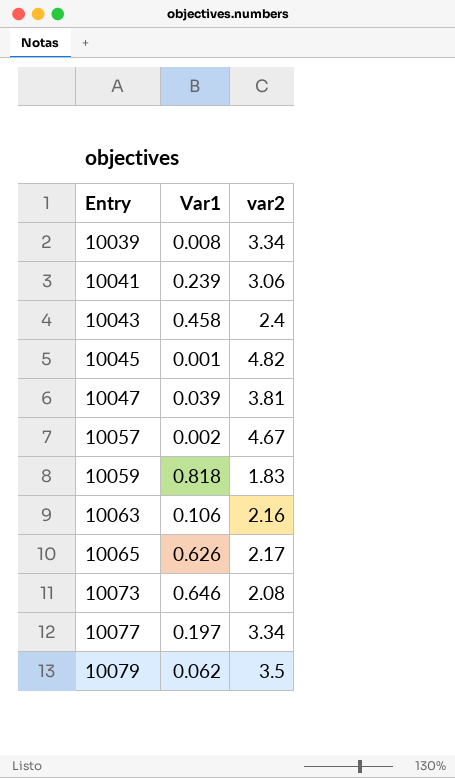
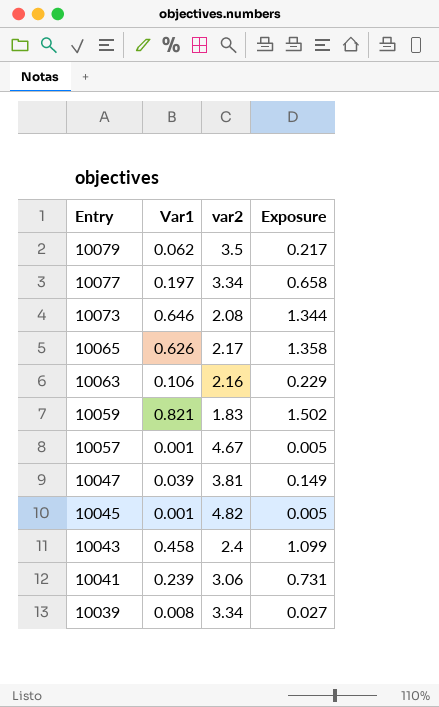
row order: Entry ascending -> Entry descending
column Exposure | formula: none -> [Var1] * [var2]
10059 | Var1: 0.818 -> 0.821
10057 | Var1: 0.002 -> 0.001

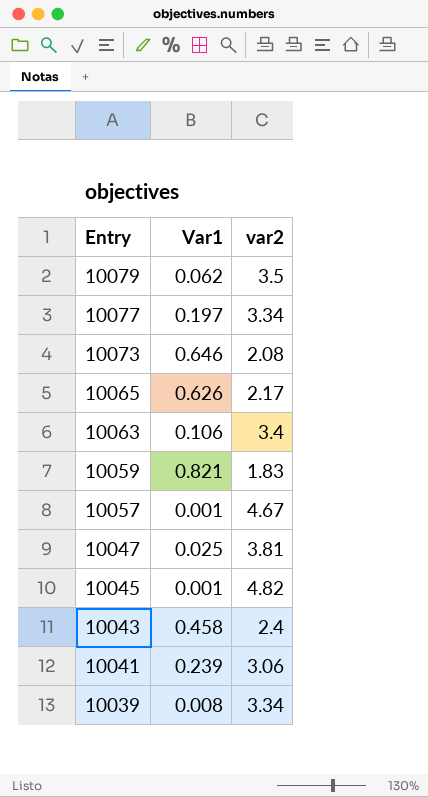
column Exposure | formula: [Var1] * [var2] -> none
10063 | var2: 2.16 -> 3.4
10047 | Var1: 0.039 -> 0.025

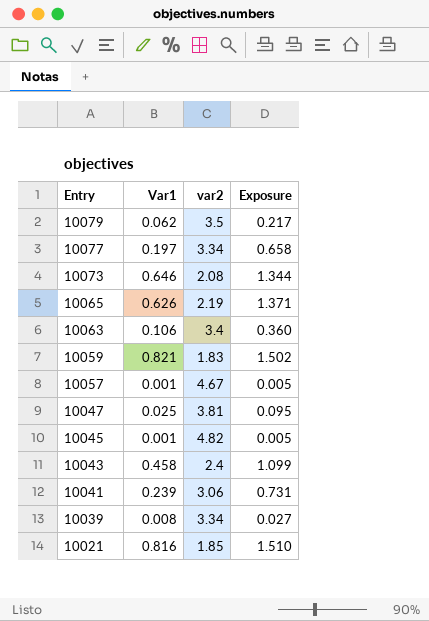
column Exposure | formula: none -> [Var1] * [var2]
10065 | var2: 2.17 -> 2.19
row 10021: none -> 0.816 | 1.85 | 1.510

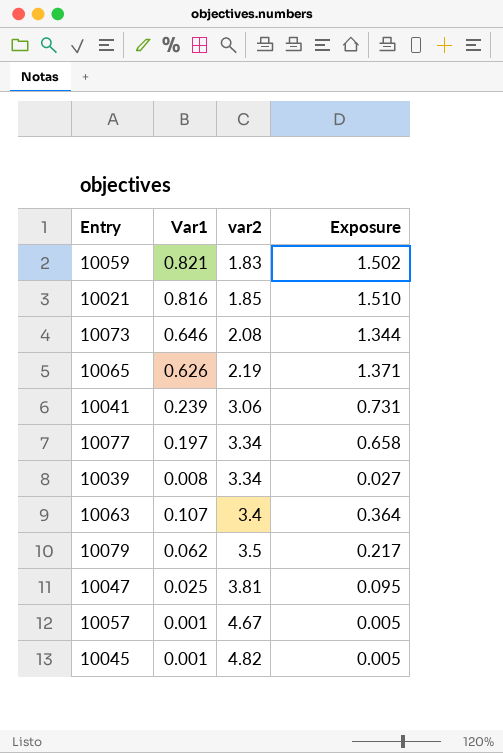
row order: Entry descending -> var2 ascending
row 10043: 0.458 | 2.4 | 1.099 -> none
10063 | Var1: 0.106 -> 0.107
10063 | Exposure: 0.360 -> 0.364

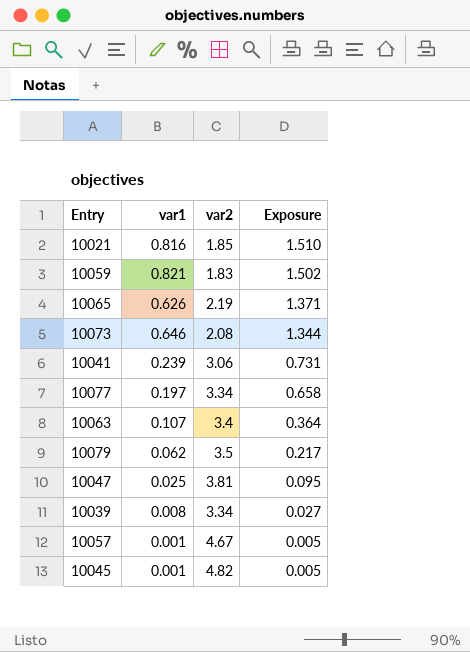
row order: var2 ascending -> Exposure descending
column name: Var1 -> var1

